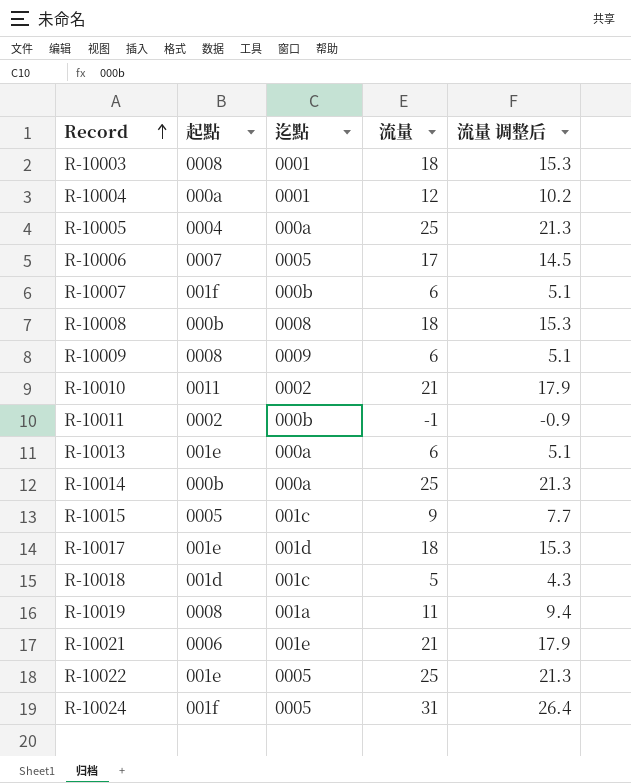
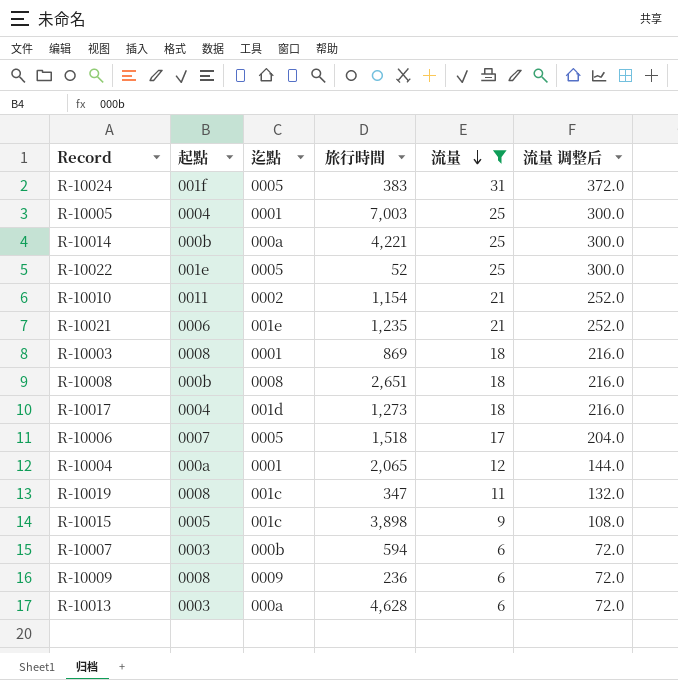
filter: none -> 流量 >= 6
row order: Record ascending -> 流量 descending
column 旅行時間 | position: none -> 4
column 流量 调整后 | formula: [流量] * 0.85 -> [流量] * 12
R-10005 | 迄點: 000a -> 0001
R-10017 | 起點: 001e -> 0004
R-10019 | 迄點: 001a -> 001c
R-10007 | 起點: 001f -> 0003
R-10013 | 起點: 001e -> 0003

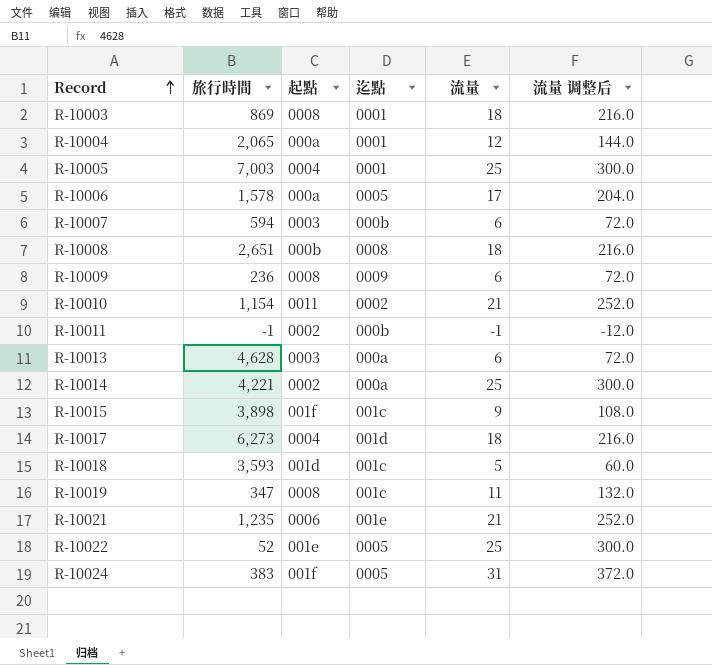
filter: 流量 >= 6 -> none
row order: 流量 descending -> Record ascending
column 旅行時間 | position: 4 -> 2
R-10006 | 旅行時間: 1,518 -> 1,578
R-10006 | 起點: 0007 -> 000a
R-10014 | 起點: 000b -> 0002
R-10015 | 起點: 0005 -> 001f
R-10017 | 旅行時間: 1,273 -> 6,273

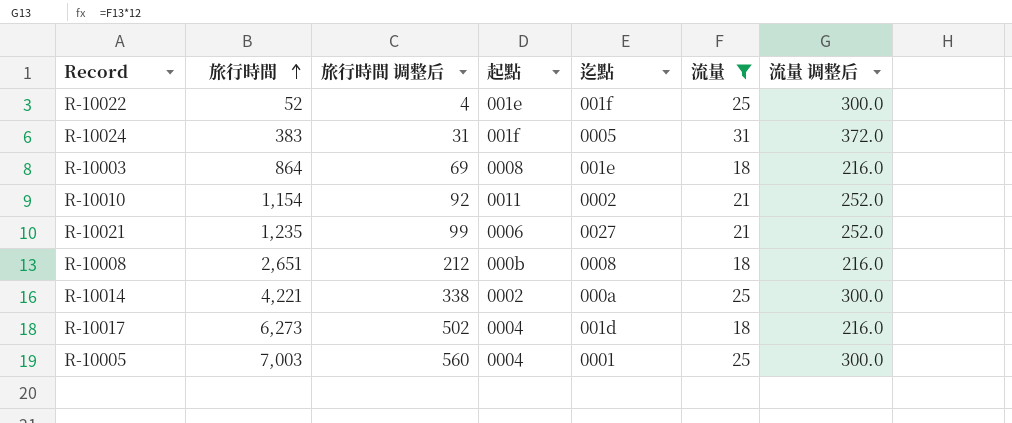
filter: none -> 流量 >= 18
row order: Record ascending -> 旅行時間 ascending
column 旅行時間 调整后 | formula: none -> [旅行時間] * 0.08
R-10022 | 迄點: 0005 -> 001f
R-10003 | 旅行時間: 869 -> 864
R-10003 | 迄點: 0001 -> 001e
R-10021 | 迄點: 001e -> 0027

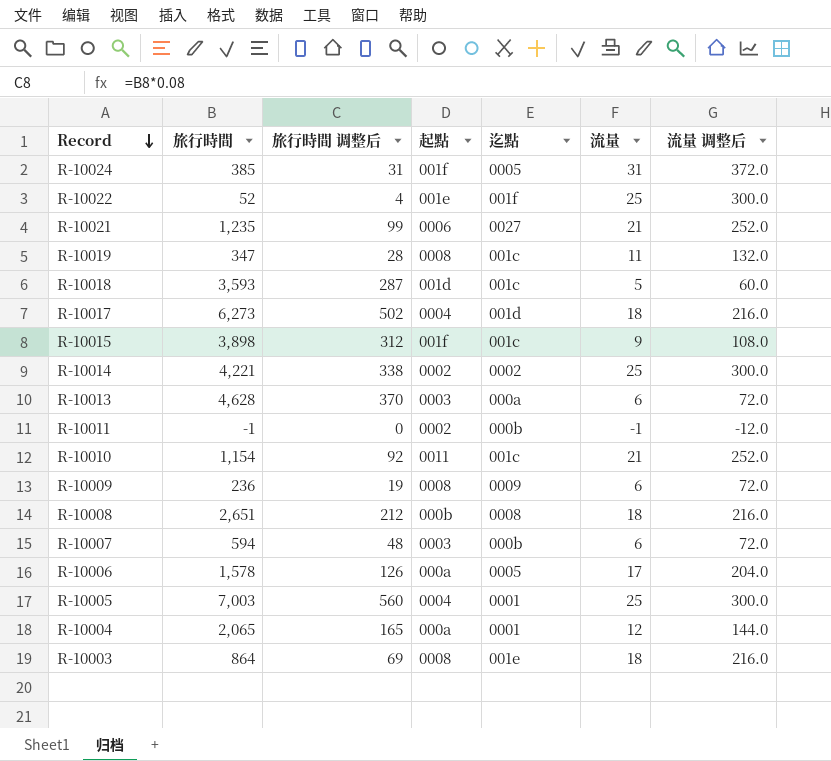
filter: 流量 >= 18 -> none
row order: 旅行時間 ascending -> Record descending
R-10024 | 旅行時間: 383 -> 385
R-10014 | 迄點: 000a -> 0002
R-10010 | 迄點: 0002 -> 001c

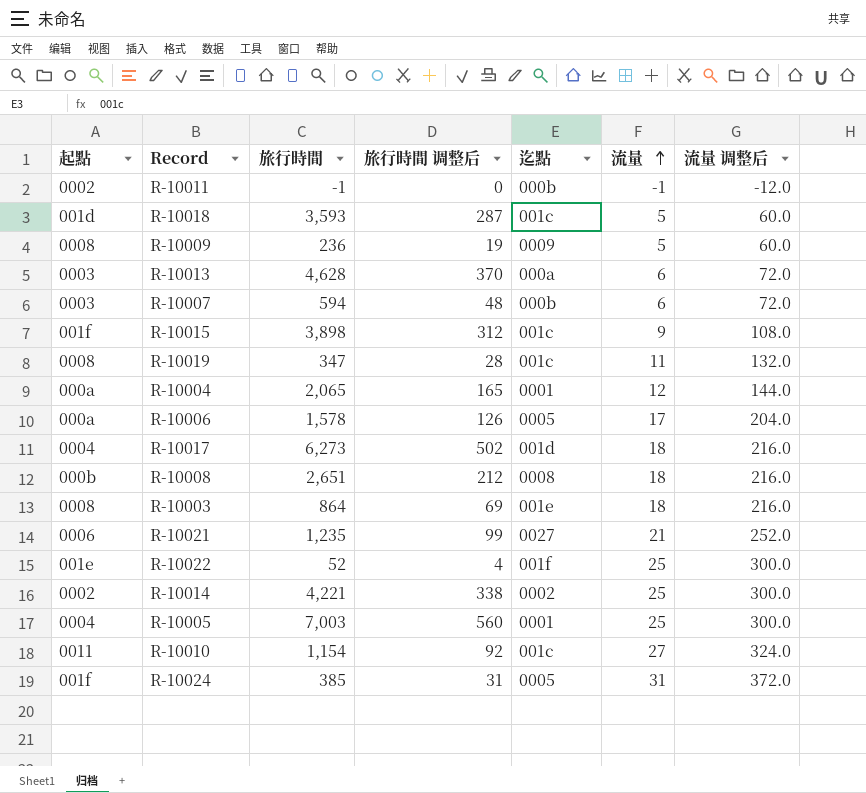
row order: Record descending -> 流量 ascending
column 起點 | position: 4 -> 1
R-10009 | 流量: 6 -> 5
R-10009 | 流量 调整后: 72.0 -> 60.0
R-10010 | 流量: 21 -> 27
R-10010 | 流量 调整后: 252.0 -> 324.0

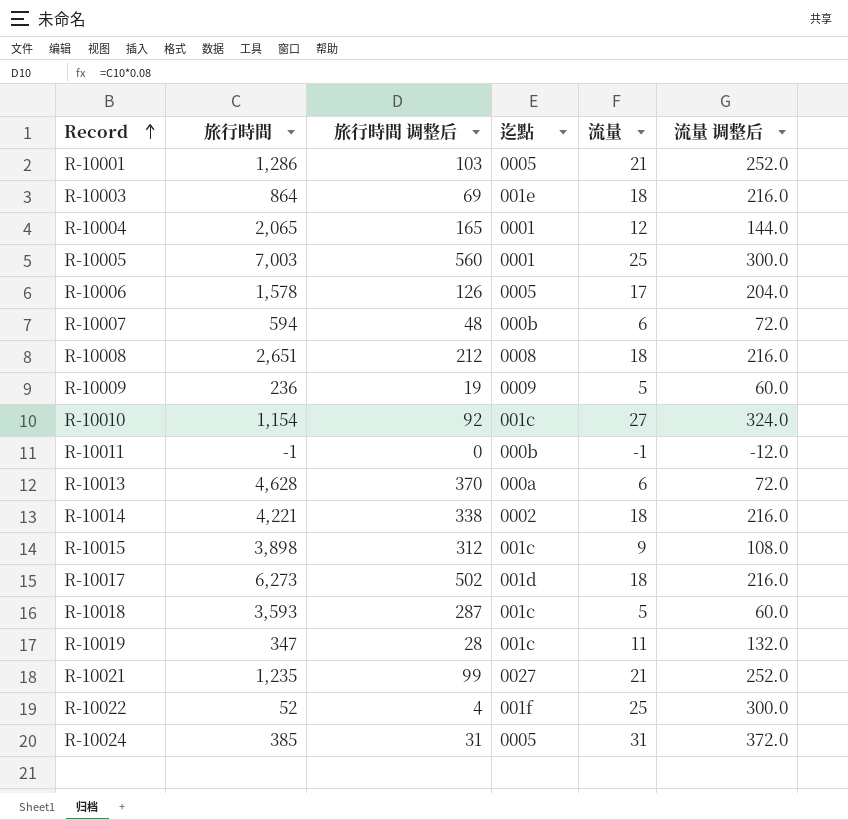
row order: 流量 ascending -> Record ascending
column 起點 | position: 1 -> none
row R-10001: none -> 1,286 | 103 | 0005 | 21 | 252.0
R-10014 | 流量: 25 -> 18
R-10014 | 流量 调整后: 300.0 -> 216.0

